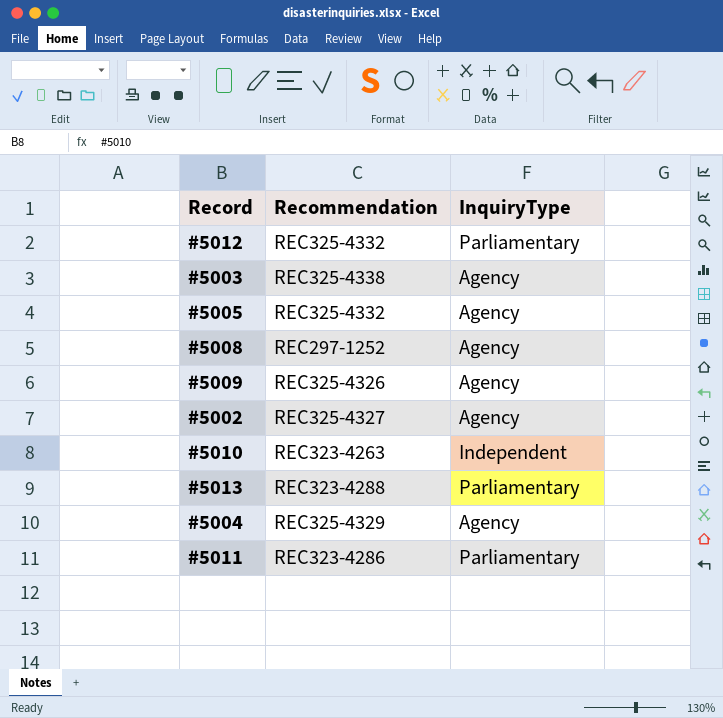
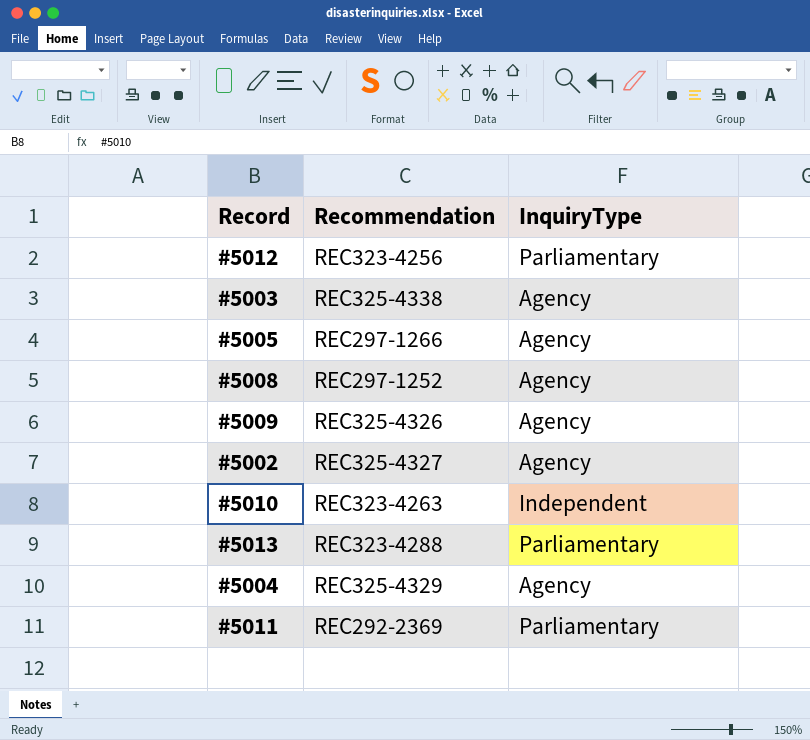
#5012 | Recommendation: REC325-4332 -> REC323-4256
#5005 | Recommendation: REC325-4332 -> REC297-1266
#5011 | Recommendation: REC323-4286 -> REC292-2369

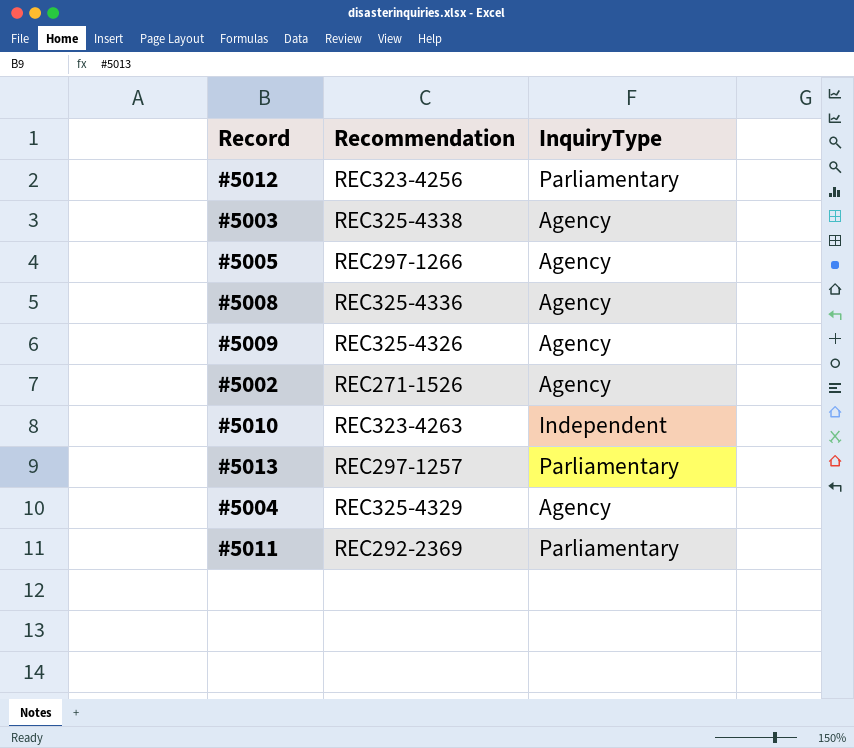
#5008 | Recommendation: REC297-1252 -> REC325-4336
#5002 | Recommendation: REC325-4327 -> REC271-1526
#5013 | Recommendation: REC323-4288 -> REC297-1257

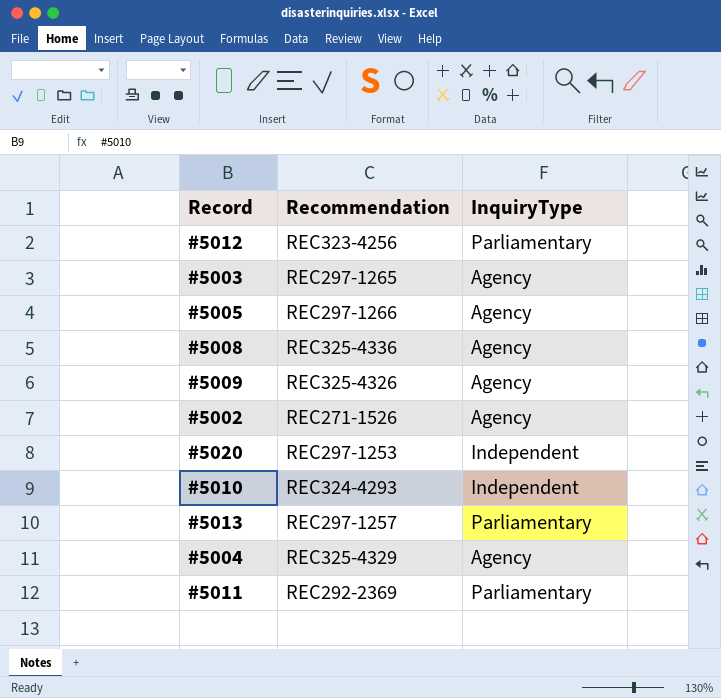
#5003 | Recommendation: REC325-4338 -> REC297-1265
row #5020: none -> REC297-1253 | Independent
#5010 | Recommendation: REC323-4263 -> REC324-4293

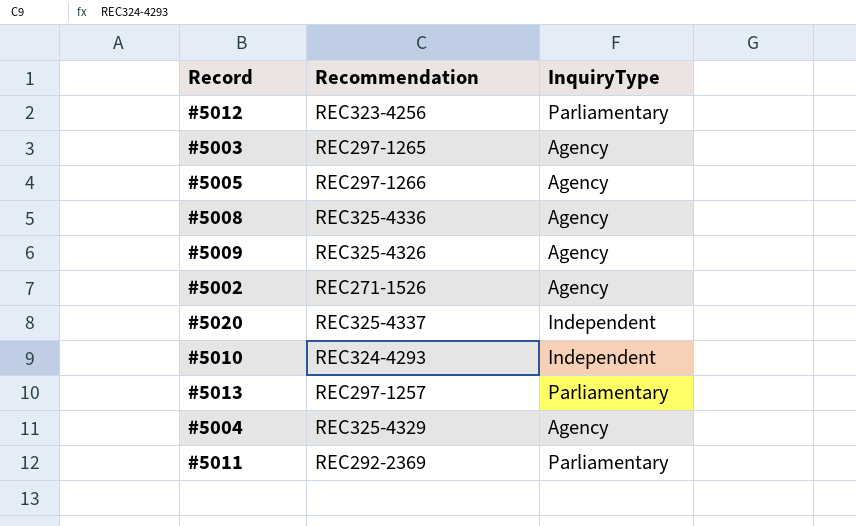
#5020 | Recommendation: REC297-1253 -> REC325-4337

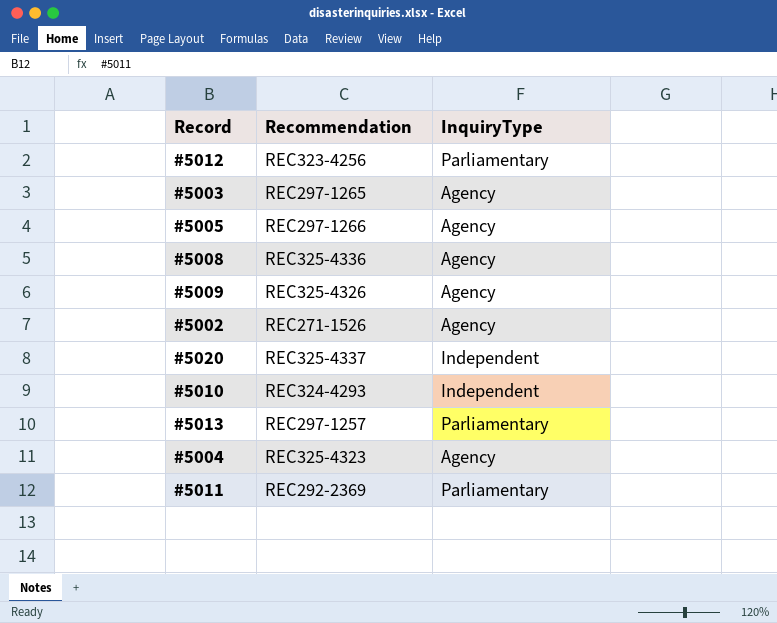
#5004 | Recommendation: REC325-4329 -> REC325-4323

